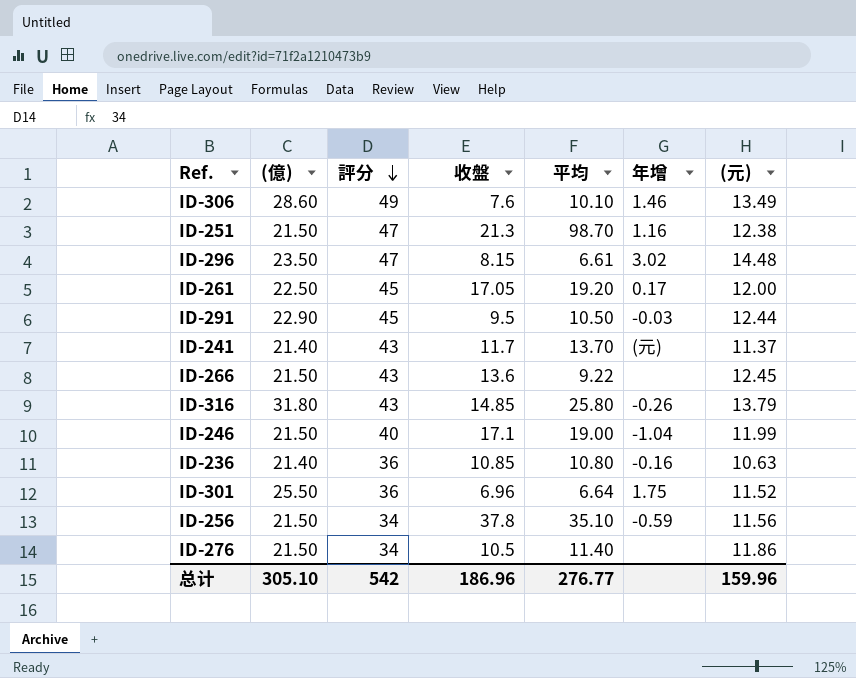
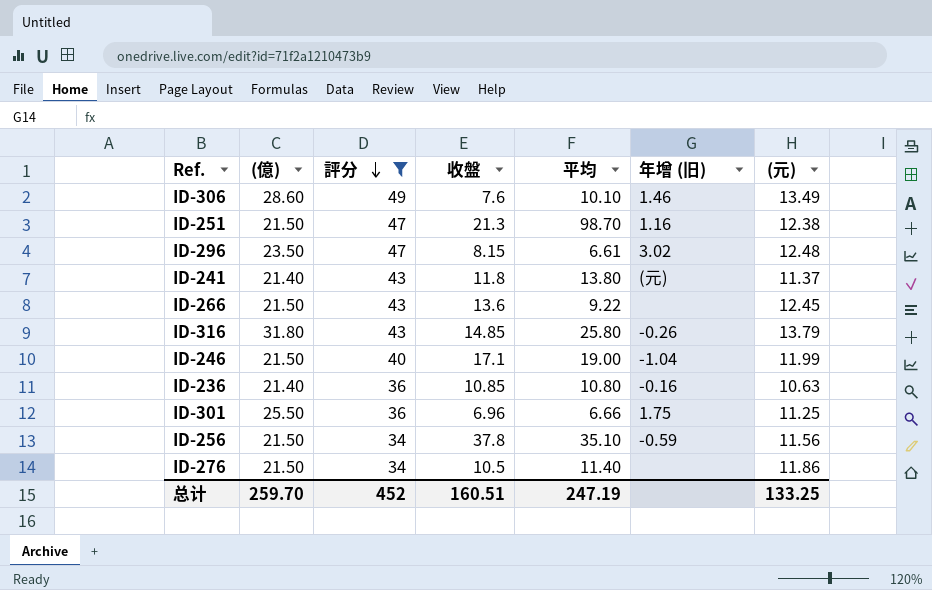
filter: none -> 評分 != 45
column name: 年增 -> 年增 (旧)
ID-296 | (元): 14.48 -> 12.48
ID-241 | 收盤: 11.7 -> 11.8
ID-241 | 平均: 13.70 -> 13.80
ID-301 | 平均: 6.64 -> 6.66
ID-301 | (元): 11.52 -> 11.25
总计 | (億): 305.10 -> 259.70
总计 | 評分: 542 -> 452
总计 | 收盤: 186.96 -> 160.51
总计 | 平均: 276.77 -> 247.19
总计 | (元): 159.96 -> 133.25

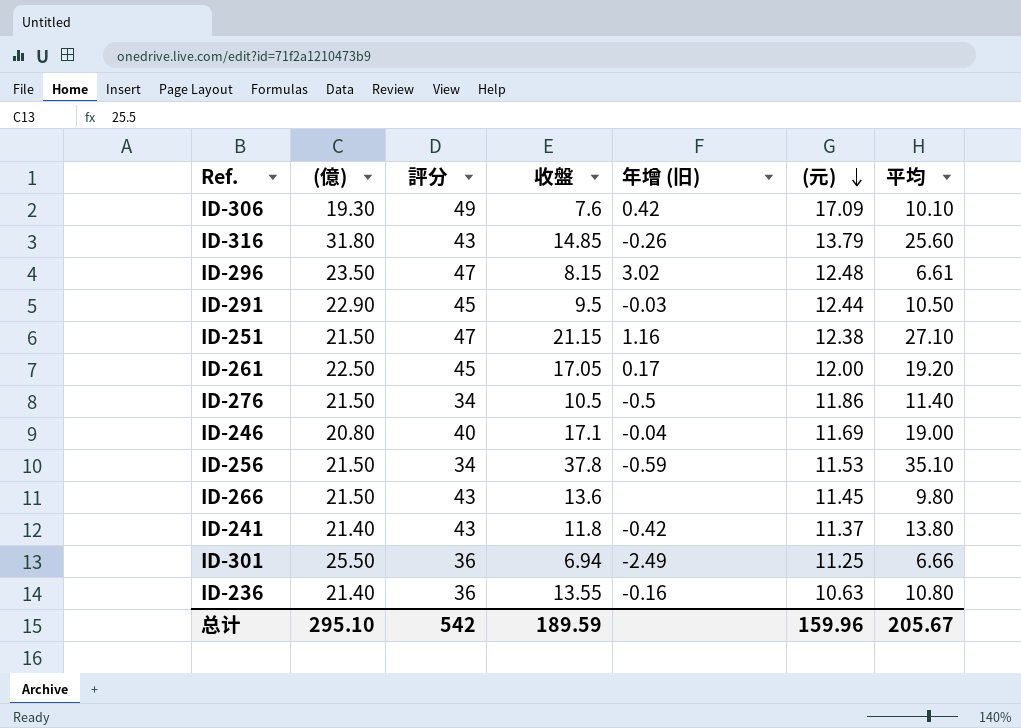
filter: 評分 != 45 -> none
row order: 評分 descending -> (元) descending
column 平均 | position: 5 -> 7
ID-306 | (億): 28.60 -> 19.30
ID-306 | 年增 (旧): 1.46 -> 0.42
ID-306 | (元): 13.49 -> 17.09
ID-316 | 平均: 25.80 -> 25.60
ID-251 | 收盤: 21.3 -> 21.15
ID-251 | 平均: 98.70 -> 27.10
ID-276 | 年增 (旧): none -> -0.5
ID-246 | (億): 21.50 -> 20.80
ID-246 | 年增 (旧): -1.04 -> -0.04
ID-246 | (元): 11.99 -> 11.69
ID-256 | (元): 11.56 -> 11.53
ID-266 | (元): 12.45 -> 11.45
ID-266 | 平均: 9.22 -> 9.80
ID-241 | 年增 (旧): (元) -> -0.42
ID-301 | 收盤: 6.96 -> 6.94
ID-301 | 年增 (旧): 1.75 -> -2.49
ID-236 | 收盤: 10.85 -> 13.55
总计 | (億): 259.70 -> 295.10
总计 | 評分: 452 -> 542
总计 | 收盤: 160.51 -> 189.59
总计 | (元): 133.25 -> 159.96
总计 | 平均: 247.19 -> 205.67

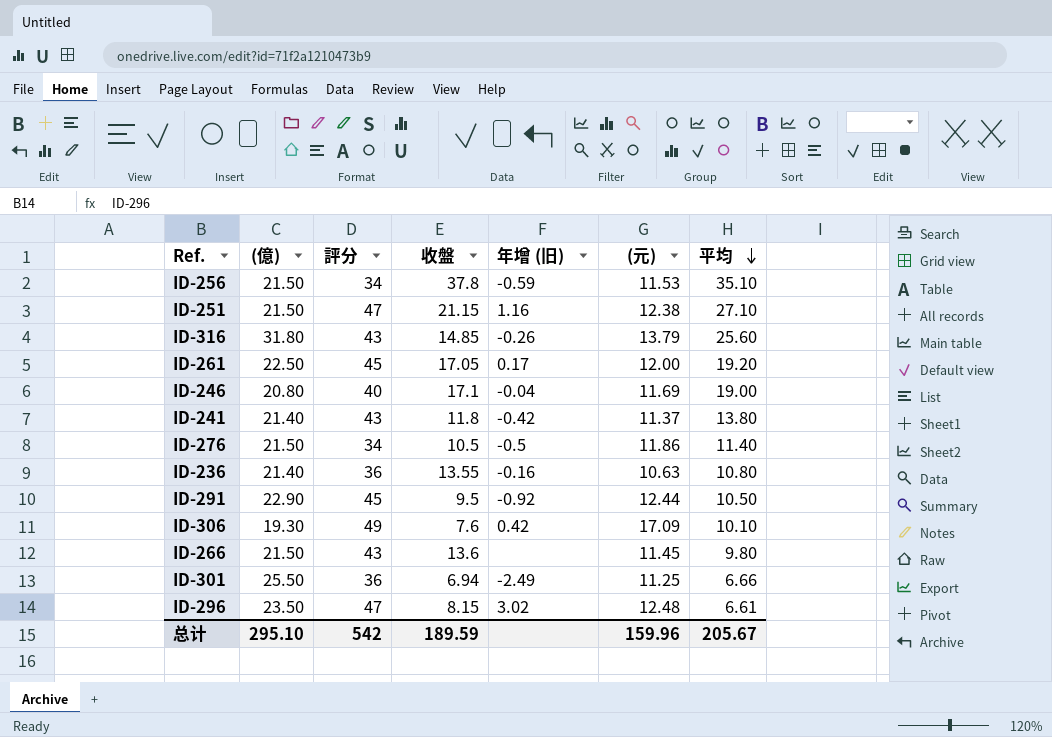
row order: (元) descending -> 平均 descending
ID-291 | 年增 (旧): -0.03 -> -0.92

